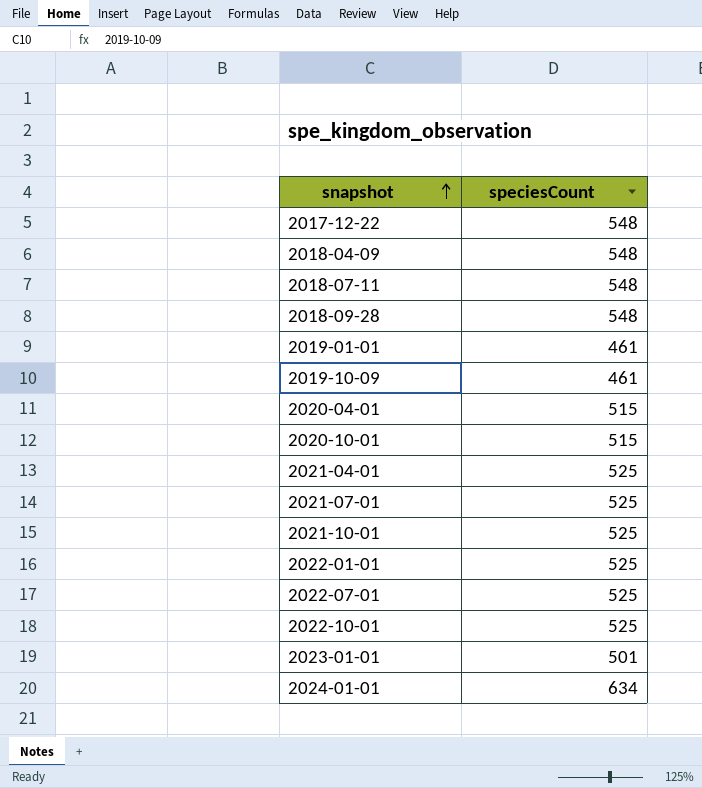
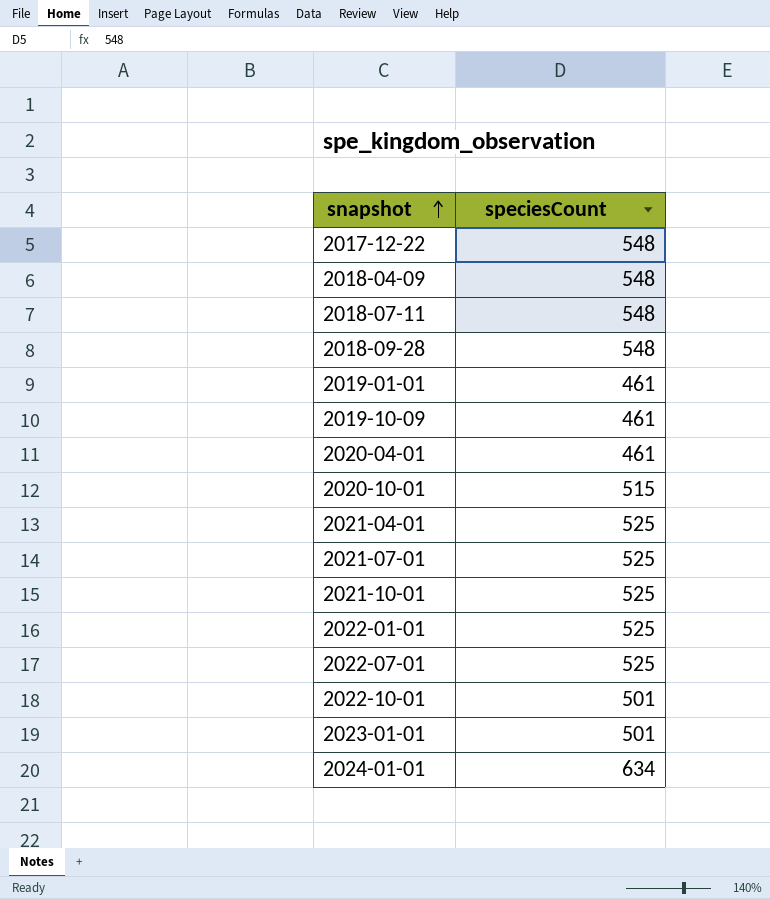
2020-04-01 | speciesCount: 515 -> 461
2022-10-01 | speciesCount: 525 -> 501

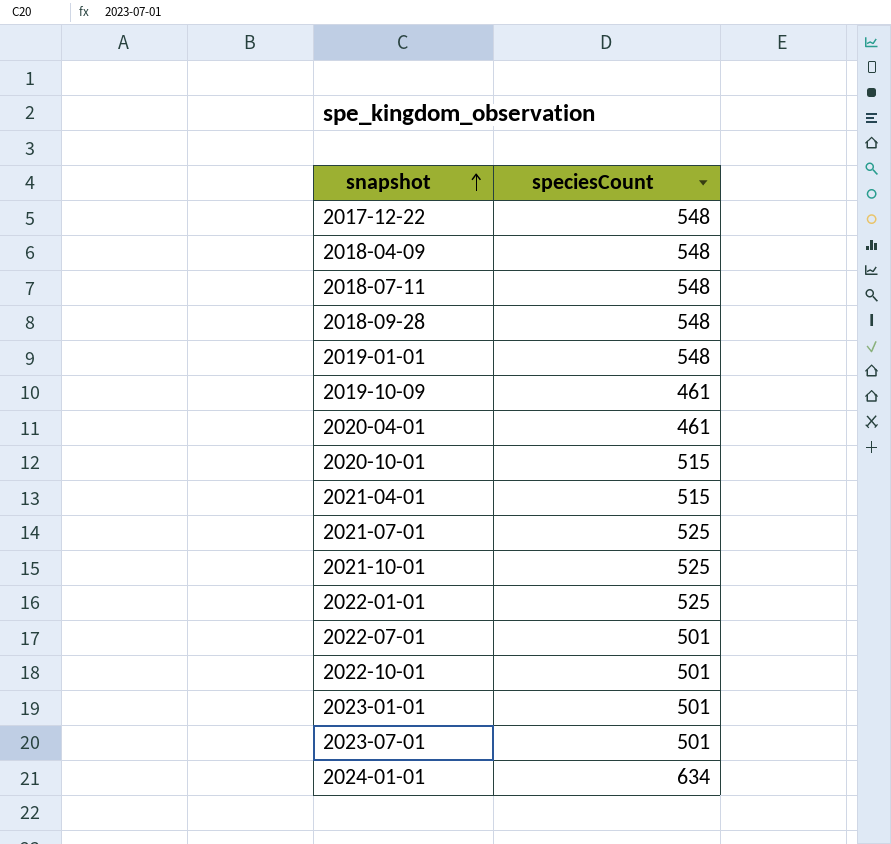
2019-01-01 | speciesCount: 461 -> 548
2021-04-01 | speciesCount: 525 -> 515
2022-07-01 | speciesCount: 525 -> 501
row 2023-07-01: none -> 501

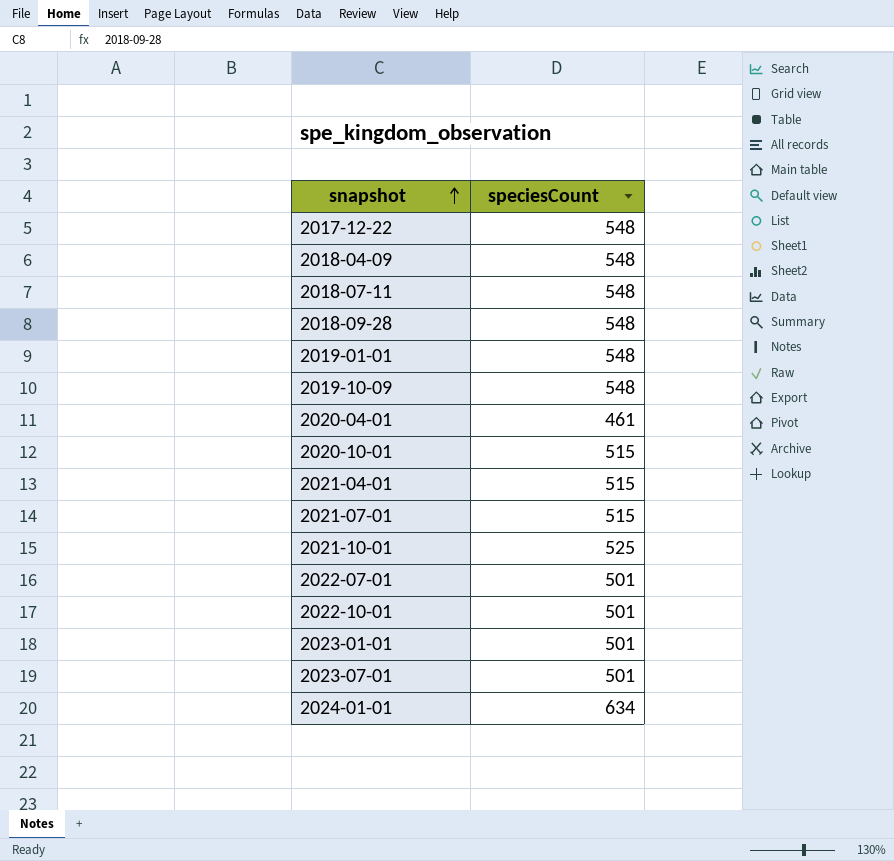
row 2022-01-01: 525 -> none
2019-10-09 | speciesCount: 461 -> 548
2021-07-01 | speciesCount: 525 -> 515

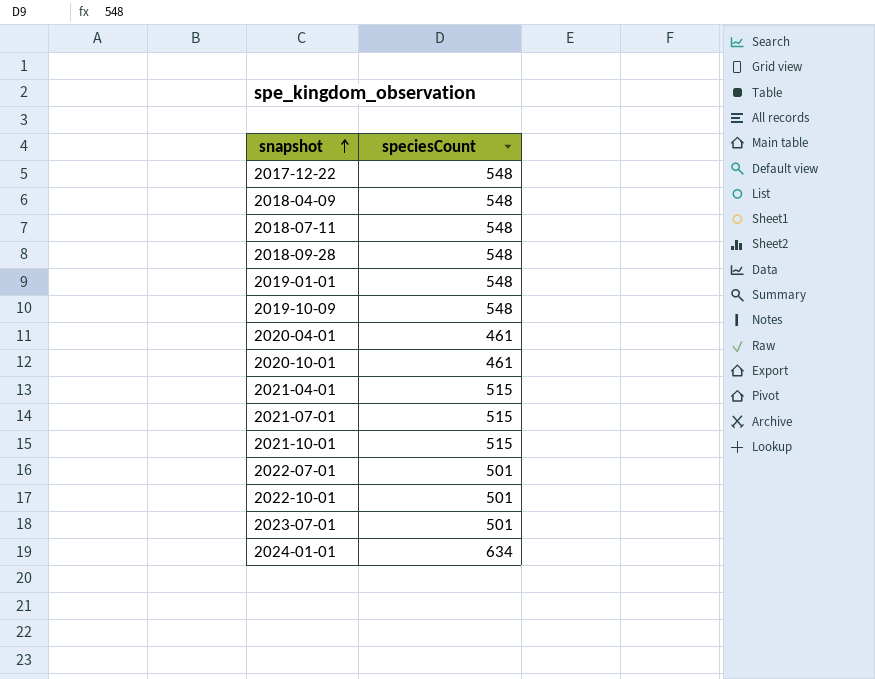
row 2023-01-01: 501 -> none
2020-10-01 | speciesCount: 515 -> 461
2021-10-01 | speciesCount: 525 -> 515

